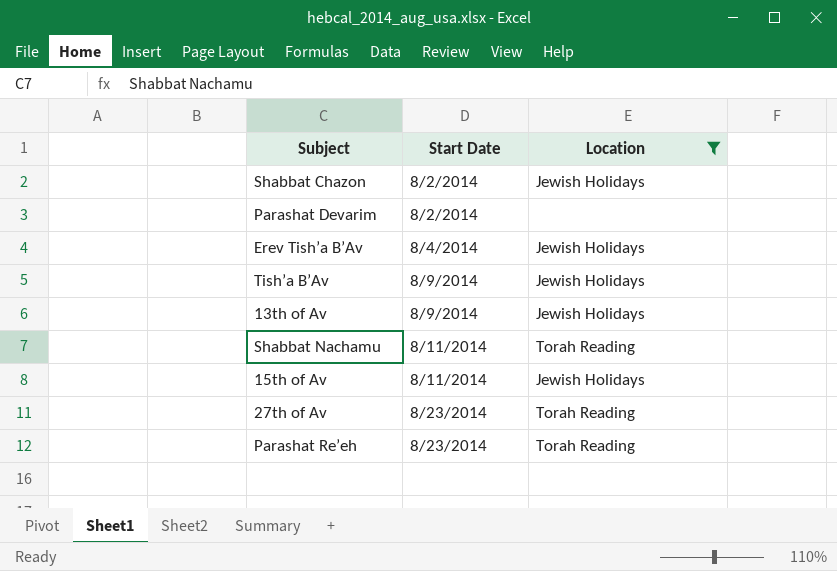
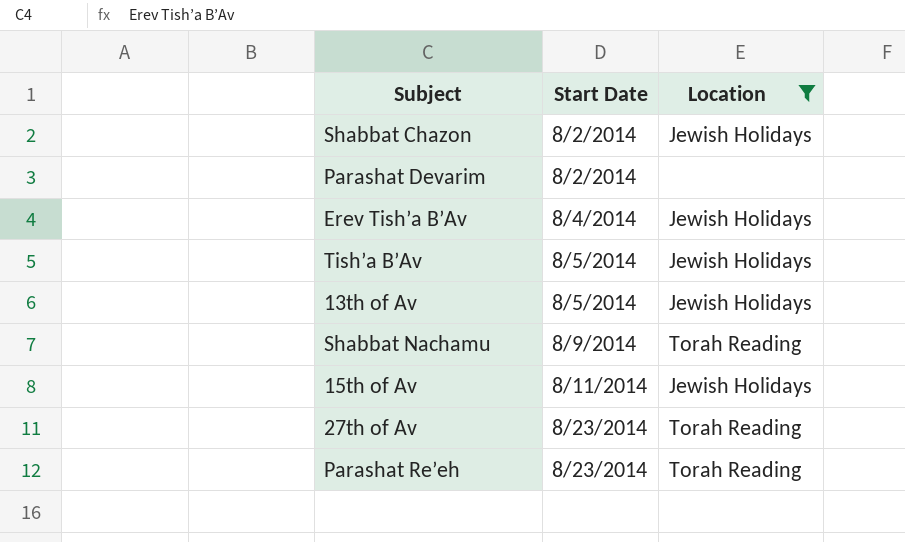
Tish’a B’Av | Start Date: 8/9/2014 -> 8/5/2014
13th of Av | Start Date: 8/9/2014 -> 8/5/2014
Shabbat Nachamu | Start Date: 8/11/2014 -> 8/9/2014

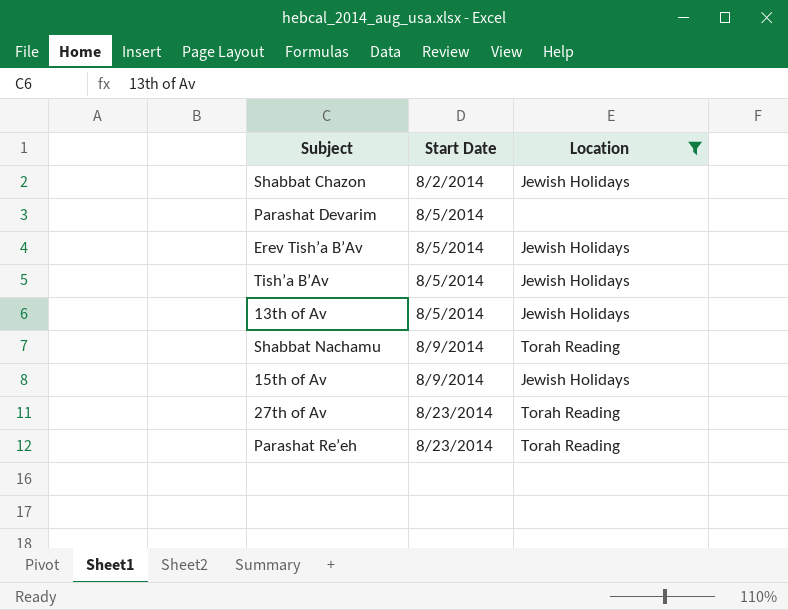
Parashat Devarim | Start Date: 8/2/2014 -> 8/5/2014
Erev Tish’a B’Av | Start Date: 8/4/2014 -> 8/5/2014
15th of Av | Start Date: 8/11/2014 -> 8/9/2014

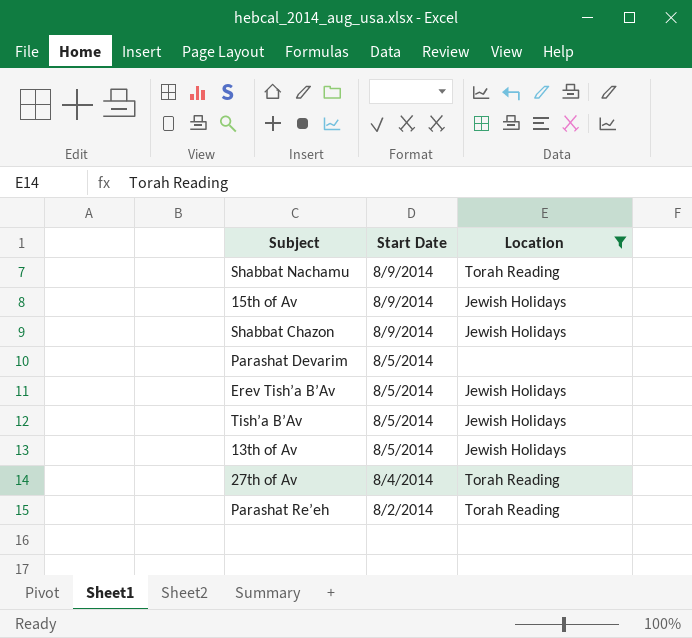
row order: Start Date ascending -> Start Date descending
Shabbat Chazon | Start Date: 8/2/2014 -> 8/9/2014
27th of Av | Start Date: 8/23/2014 -> 8/4/2014
Parashat Re’eh | Start Date: 8/23/2014 -> 8/2/2014

